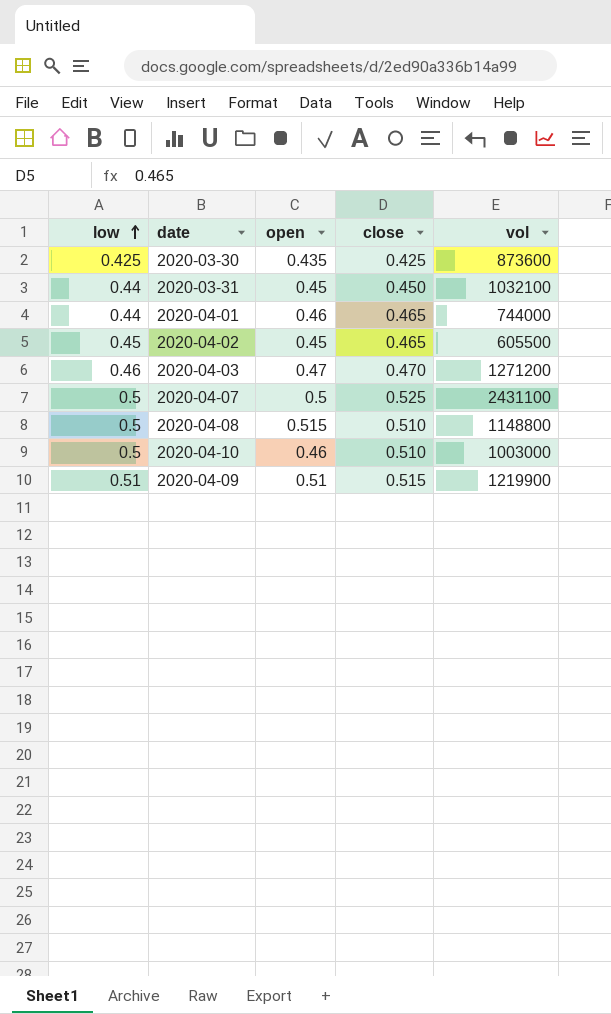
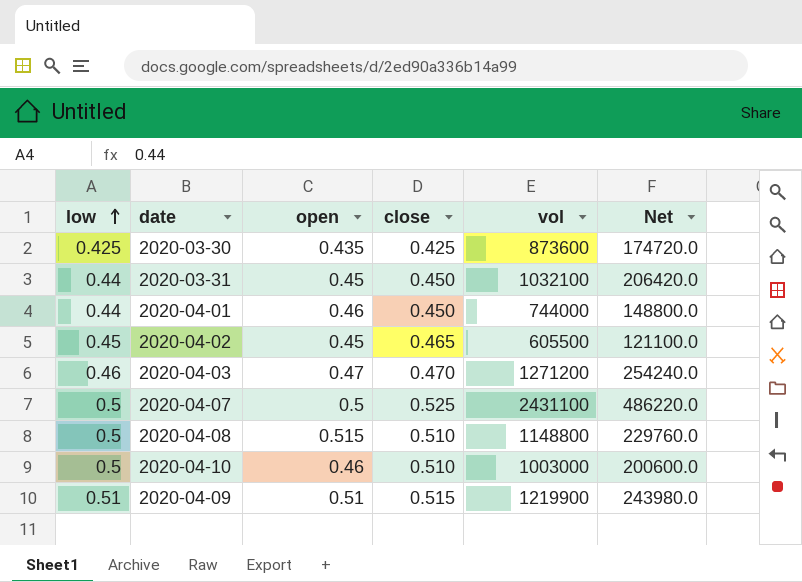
column Net | formula: none -> [vol] * 0.2
2020-04-01 | close: 0.465 -> 0.450

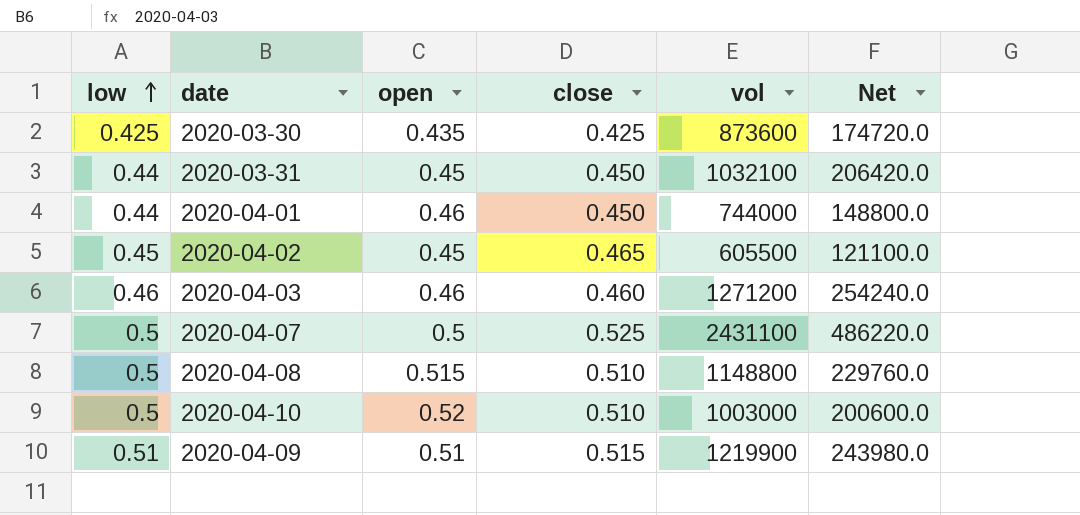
2020-04-03 | open: 0.47 -> 0.46
2020-04-03 | close: 0.470 -> 0.460
2020-04-10 | open: 0.46 -> 0.52

